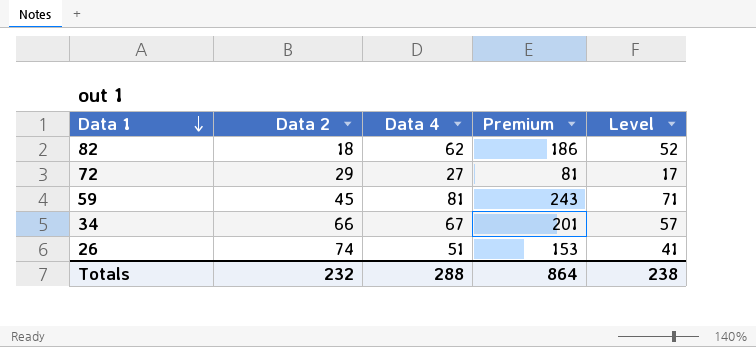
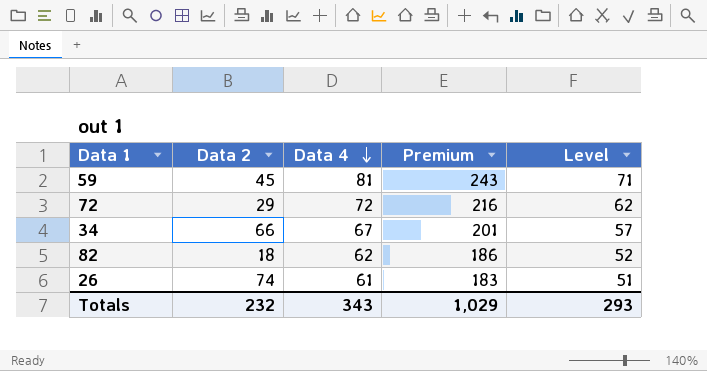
row order: Data 1 descending -> Data 4 descending
72 | Data 4: 27 -> 72
72 | Premium: 81 -> 216
72 | Level: 17 -> 62
26 | Data 4: 51 -> 61
26 | Premium: 153 -> 183
26 | Level: 41 -> 51
Totals | Data 4: 288 -> 343
Totals | Premium: 864 -> 1,029
Totals | Level: 238 -> 293

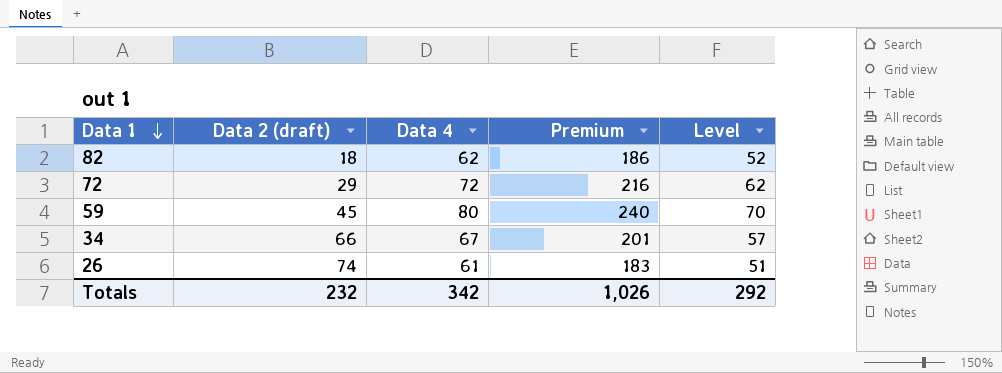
row order: Data 4 descending -> Data 1 descending
column name: Data 2 -> Data 2 (draft)
59 | Data 4: 81 -> 80
59 | Premium: 243 -> 240
59 | Level: 71 -> 70
Totals | Data 4: 343 -> 342
Totals | Premium: 1,029 -> 1,026
Totals | Level: 293 -> 292

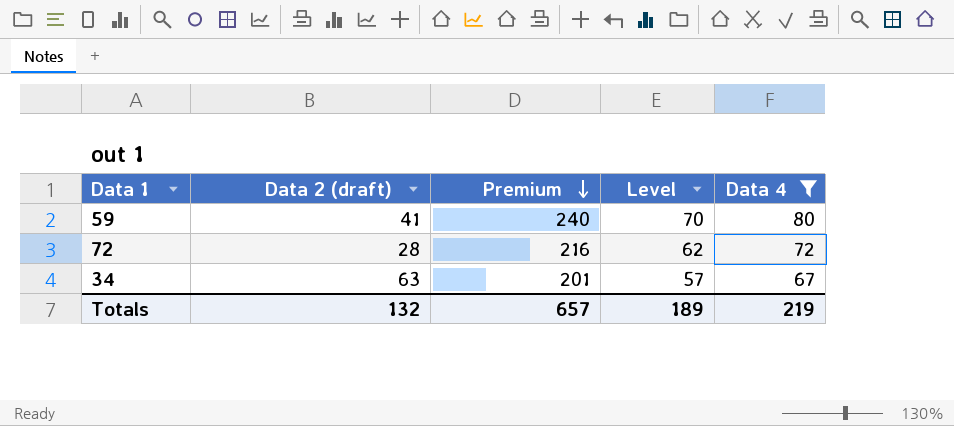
filter: none -> Data 4 >= 67
row order: Data 1 descending -> Premium descending
column Data 4 | position: 3 -> 5
59 | Data 2 (draft): 45 -> 41
72 | Data 2 (draft): 29 -> 28
34 | Data 2 (draft): 66 -> 63
Totals | Data 2 (draft): 232 -> 132
Totals | Premium: 1,026 -> 657
Totals | Level: 292 -> 189
Totals | Data 4: 342 -> 219

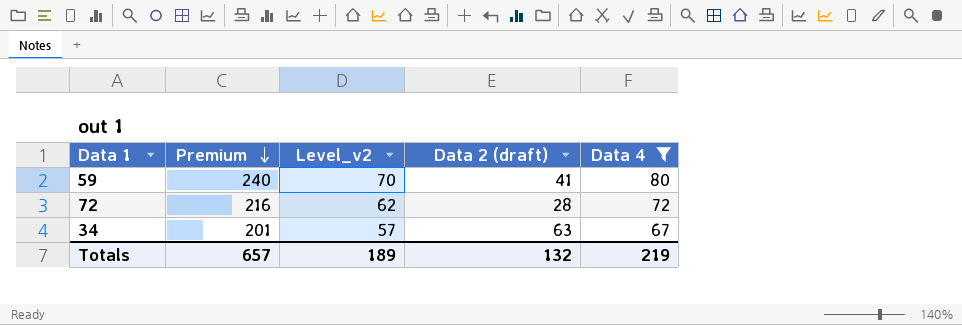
column name: Level -> Level_v2
column Data 2 (draft) | position: 2 -> 4

